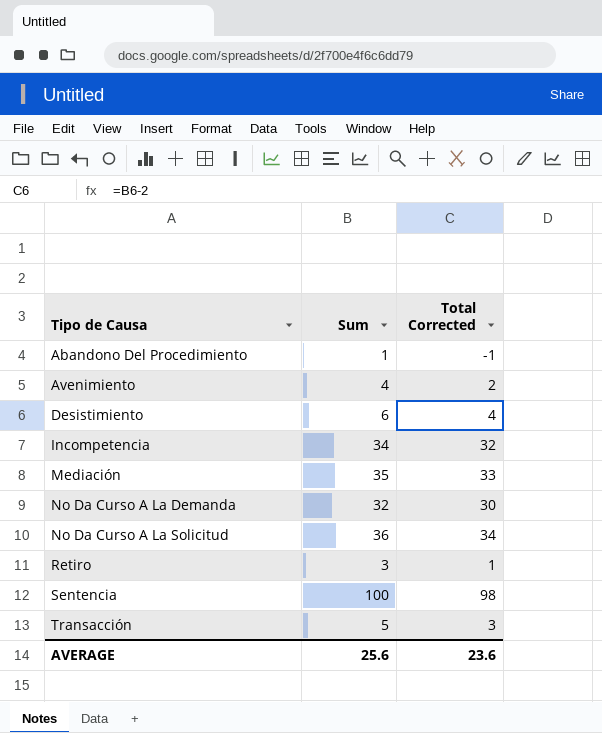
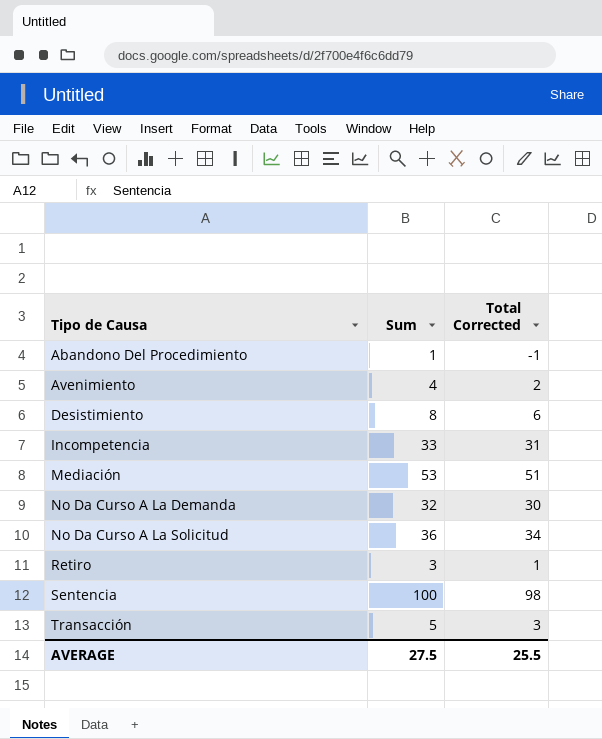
Desistimiento | Sum: 6 -> 8
Desistimiento | Total Corrected: 4 -> 6
Incompetencia | Sum: 34 -> 33
Incompetencia | Total Corrected: 32 -> 31
Mediación | Sum: 35 -> 53
Mediación | Total Corrected: 33 -> 51
AVERAGE | Sum: 25.6 -> 27.5
AVERAGE | Total Corrected: 23.6 -> 25.5

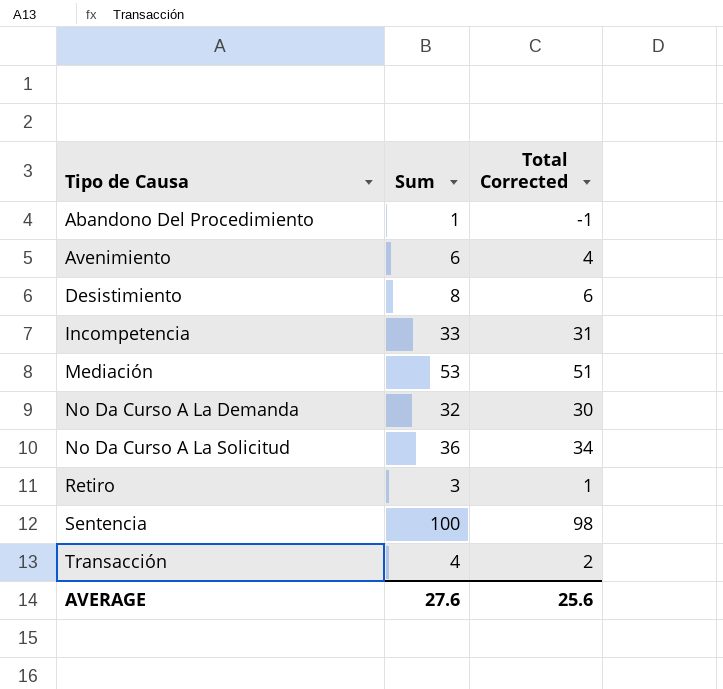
Avenimiento | Sum: 4 -> 6
Avenimiento | Total Corrected: 2 -> 4
Transacción | Sum: 5 -> 4
Transacción | Total Corrected: 3 -> 2
AVERAGE | Sum: 27.5 -> 27.6
AVERAGE | Total Corrected: 25.5 -> 25.6

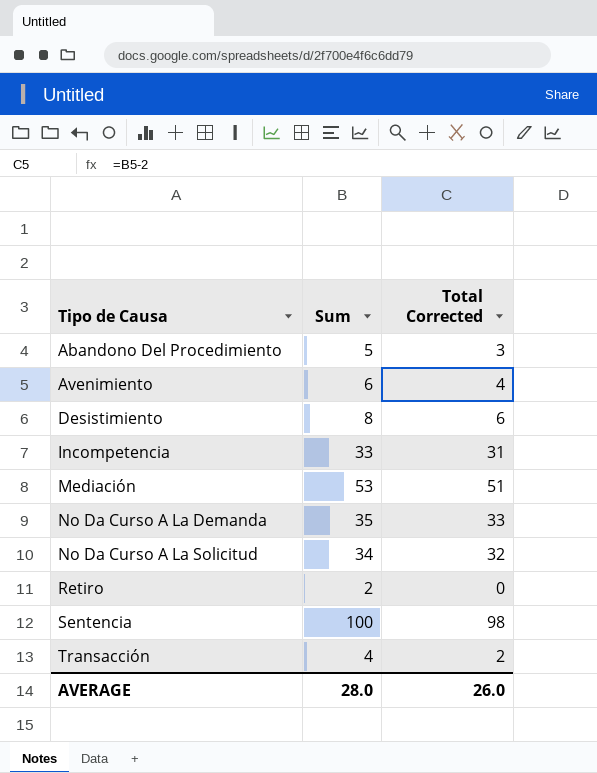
Abandono Del Procedimiento | Sum: 1 -> 5
Abandono Del Procedimiento | Total Corrected: -1 -> 3
No Da Curso A La Demanda | Sum: 32 -> 35
No Da Curso A La Demanda | Total Corrected: 30 -> 33
No Da Curso A La Solicitud | Sum: 36 -> 34
No Da Curso A La Solicitud | Total Corrected: 34 -> 32
Retiro | Sum: 3 -> 2
Retiro | Total Corrected: 1 -> 0
AVERAGE | Sum: 27.6 -> 28.0
AVERAGE | Total Corrected: 25.6 -> 26.0

